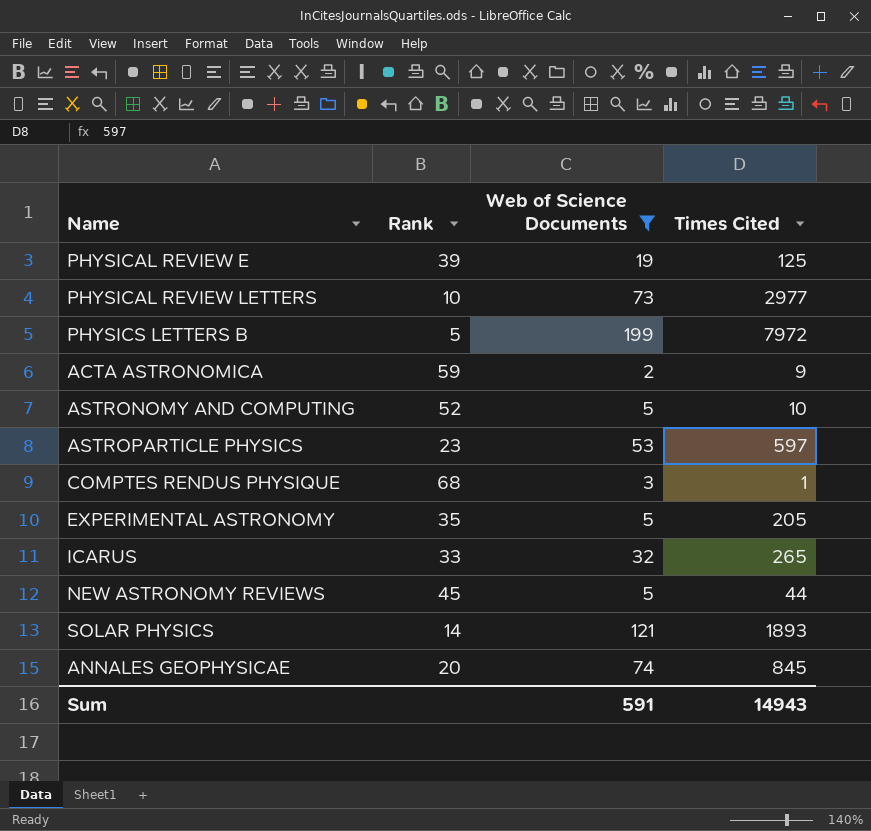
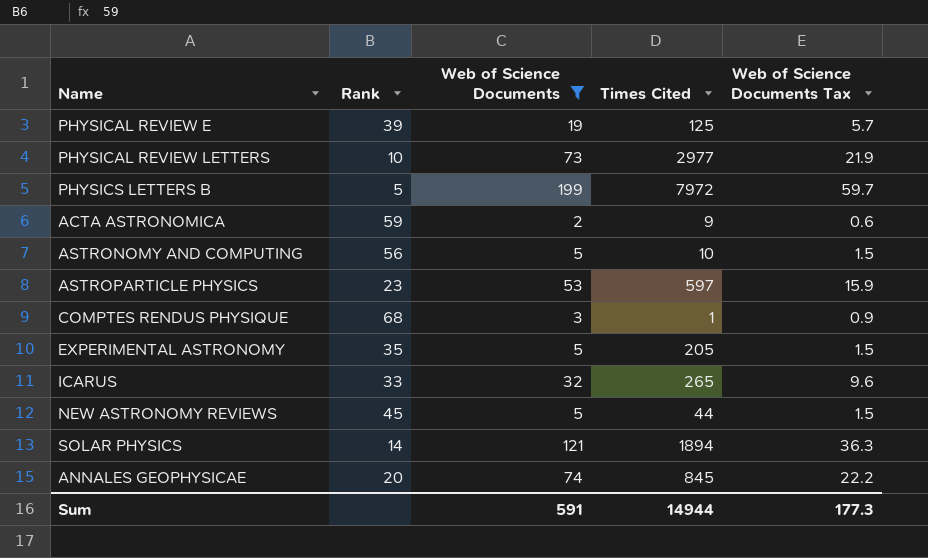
column Web of Science Documents Tax | formula: none -> [Web of Science Documents] * 0.3
ASTRONOMY AND COMPUTING | Rank: 52 -> 56
SOLAR PHYSICS | Times Cited: 1893 -> 1894
Sum | Times Cited: 14943 -> 14944

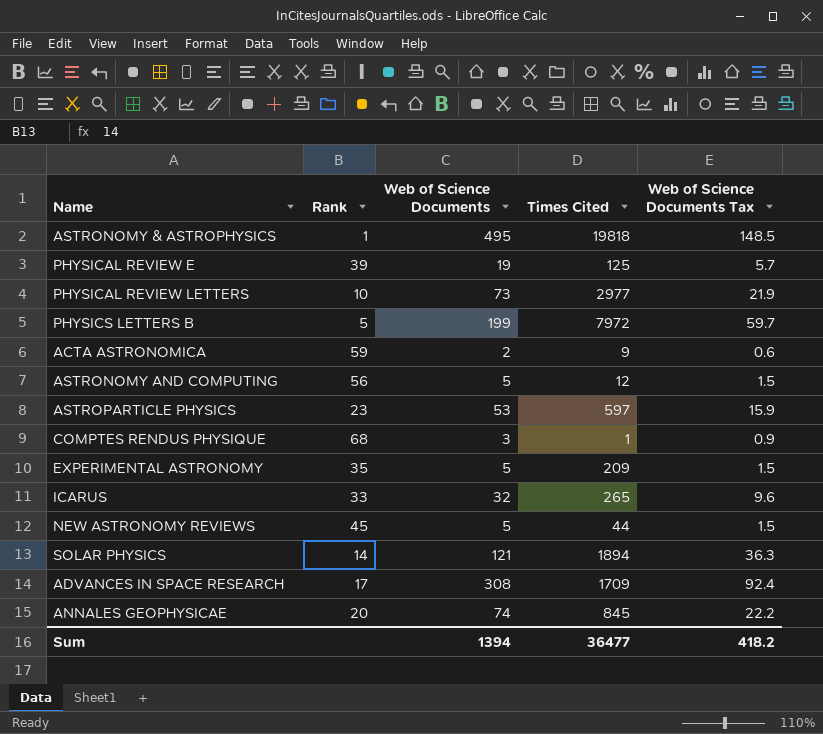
filter: Web of Science Documents <= 199 -> none
ASTRONOMY AND COMPUTING | Times Cited: 10 -> 12
EXPERIMENTAL ASTRONOMY | Times Cited: 205 -> 209
Sum | Web of Science Documents: 591 -> 1394
Sum | Times Cited: 14944 -> 36477
Sum | Web of Science Documents Tax: 177.3 -> 418.2

